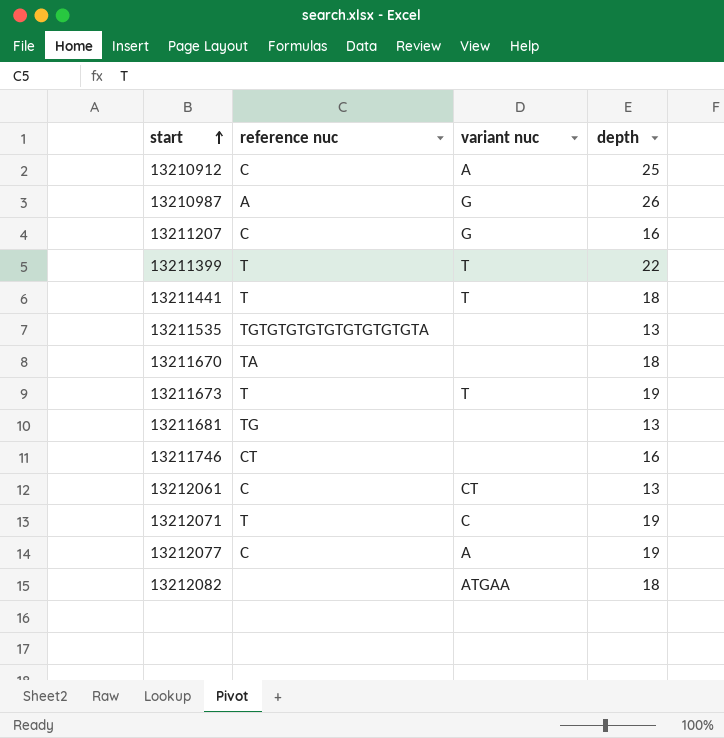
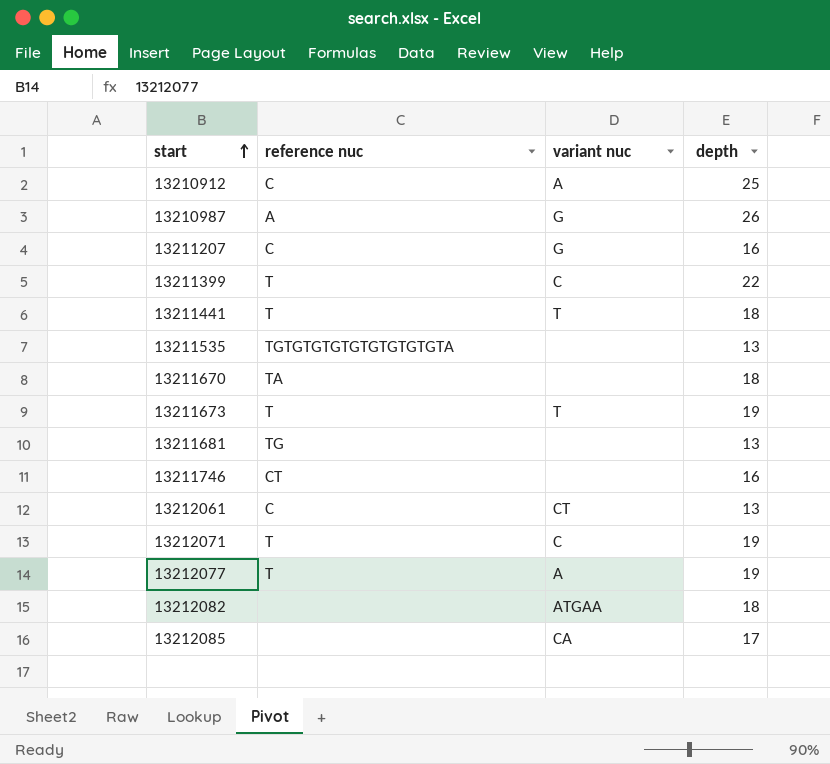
13211399 | variant nuc: T -> C
13212077 | reference nuc: C -> T
row 13212085: none -> none | CA | 17

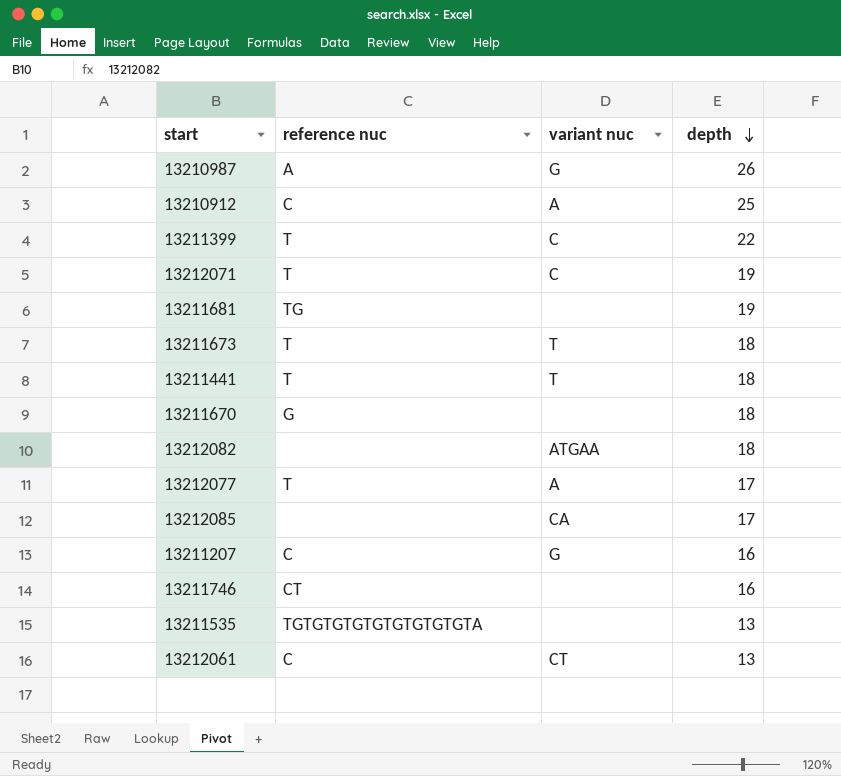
row order: start ascending -> depth descending
13211681 | depth: 13 -> 19
13211673 | depth: 19 -> 18
13211670 | reference nuc: TA -> G
13212077 | depth: 19 -> 17

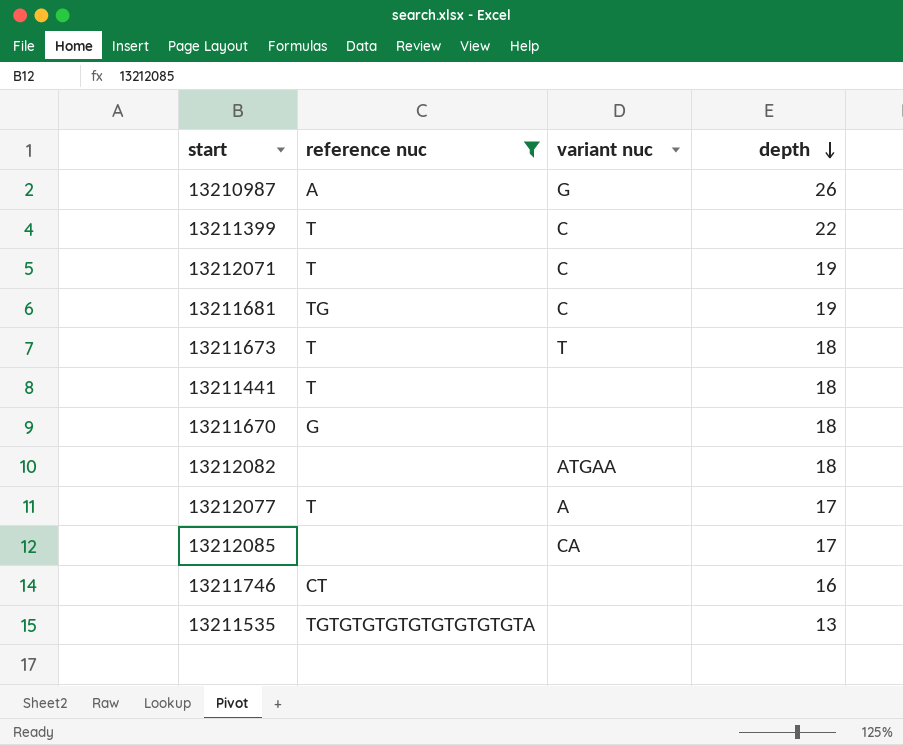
filter: none -> reference nuc != C
13211681 | variant nuc: none -> C
13211441 | variant nuc: T -> none

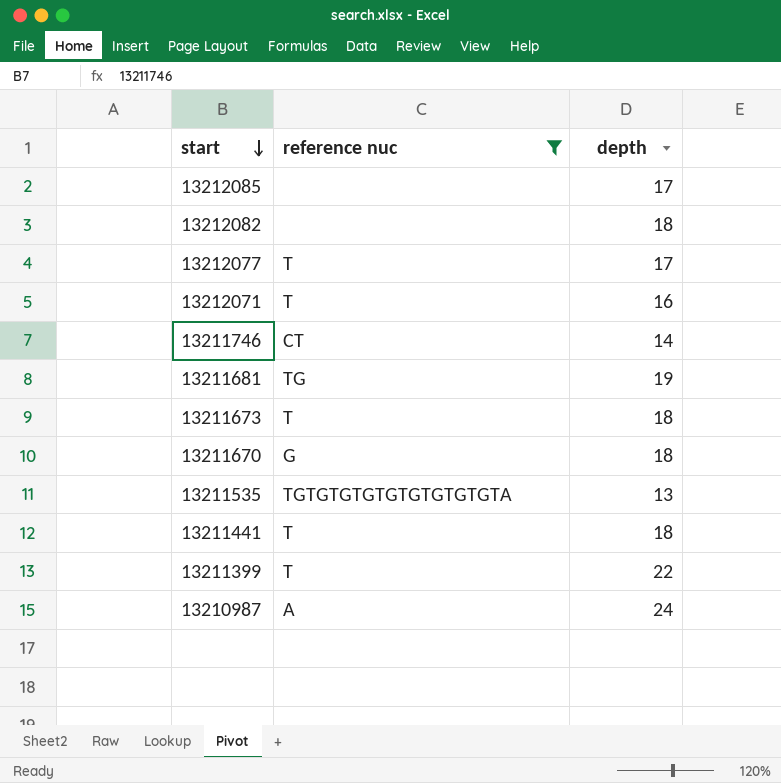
row order: depth descending -> start descending
column variant nuc | position: 3 -> none
13212071 | depth: 19 -> 16
13211746 | depth: 16 -> 14
13210987 | depth: 26 -> 24

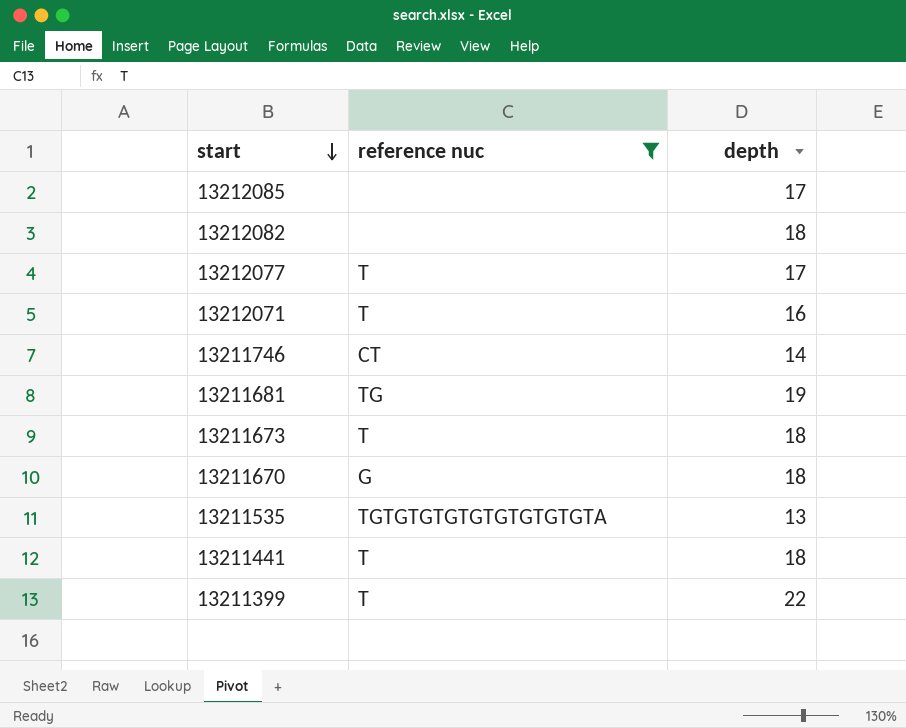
row 13210987: A | 24 -> none

